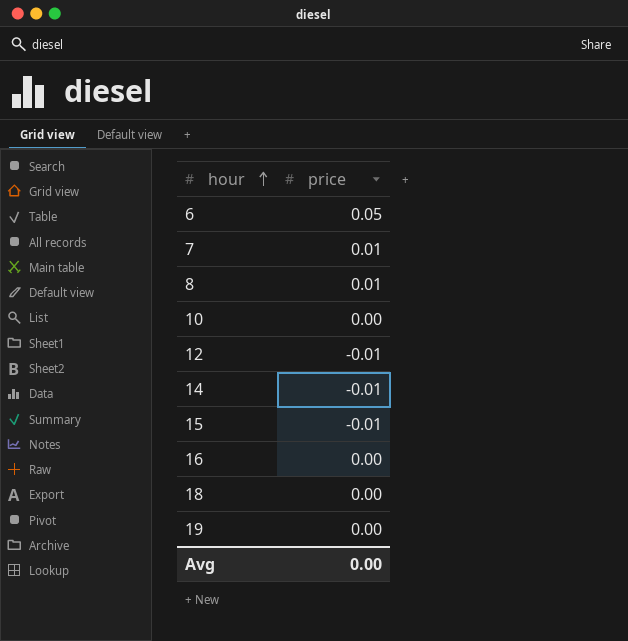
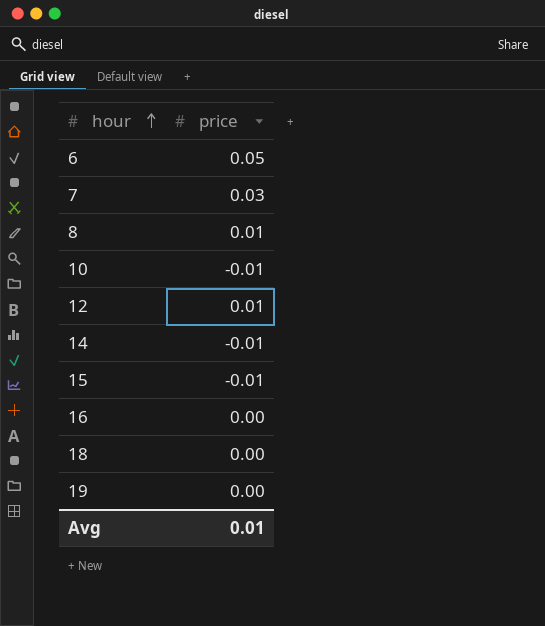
7 | price: 0.01 -> 0.03
10 | price: 0.00 -> -0.01
12 | price: -0.01 -> 0.01
Avg | price: 0.00 -> 0.01

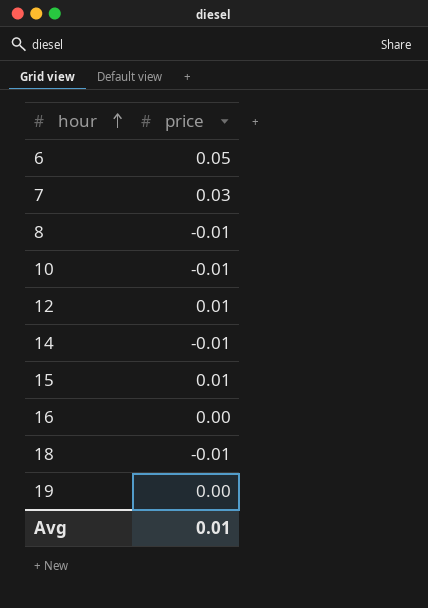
8 | price: 0.01 -> -0.01
15 | price: -0.01 -> 0.01
18 | price: 0.00 -> -0.01

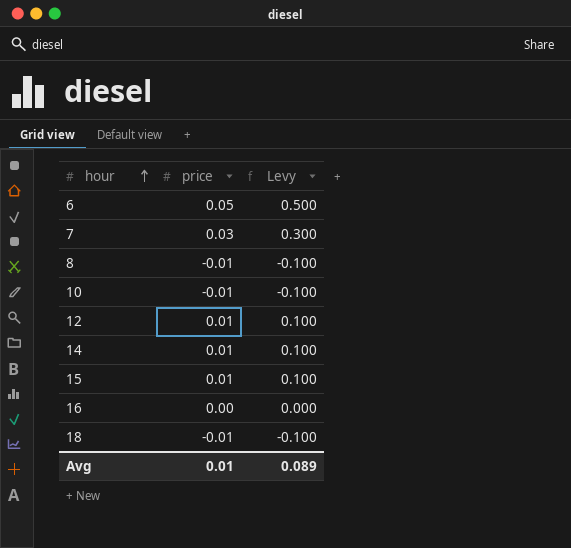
column Levy | formula: none -> [price] * 10
row 19: 0.00 -> none
14 | price: -0.01 -> 0.01

